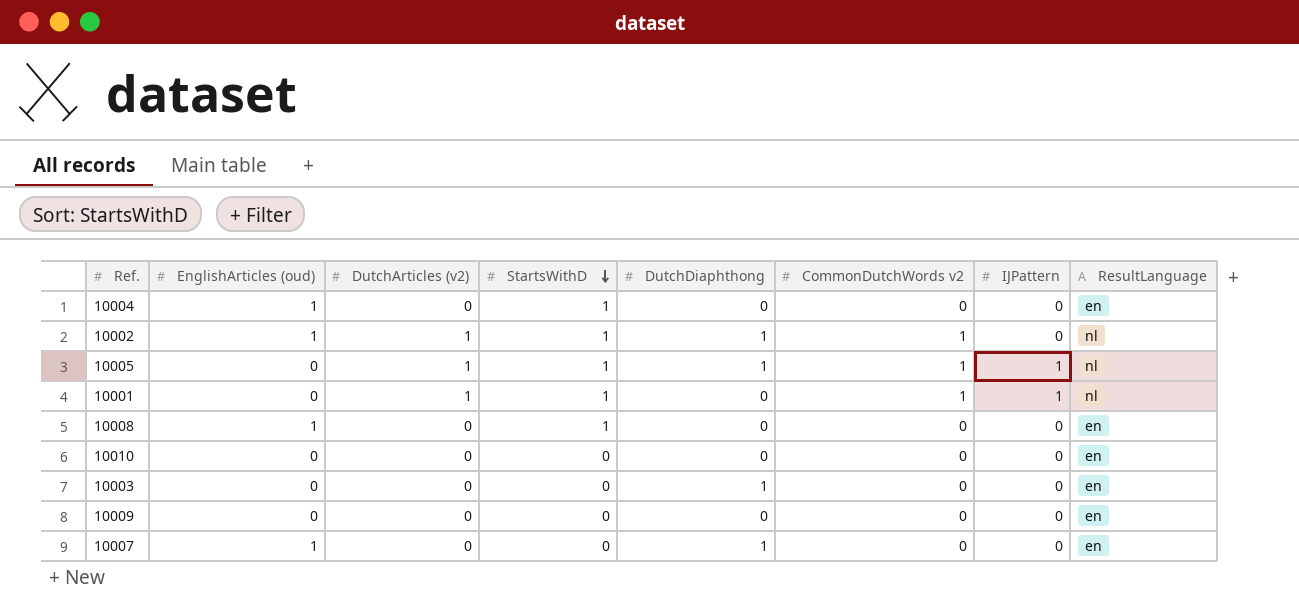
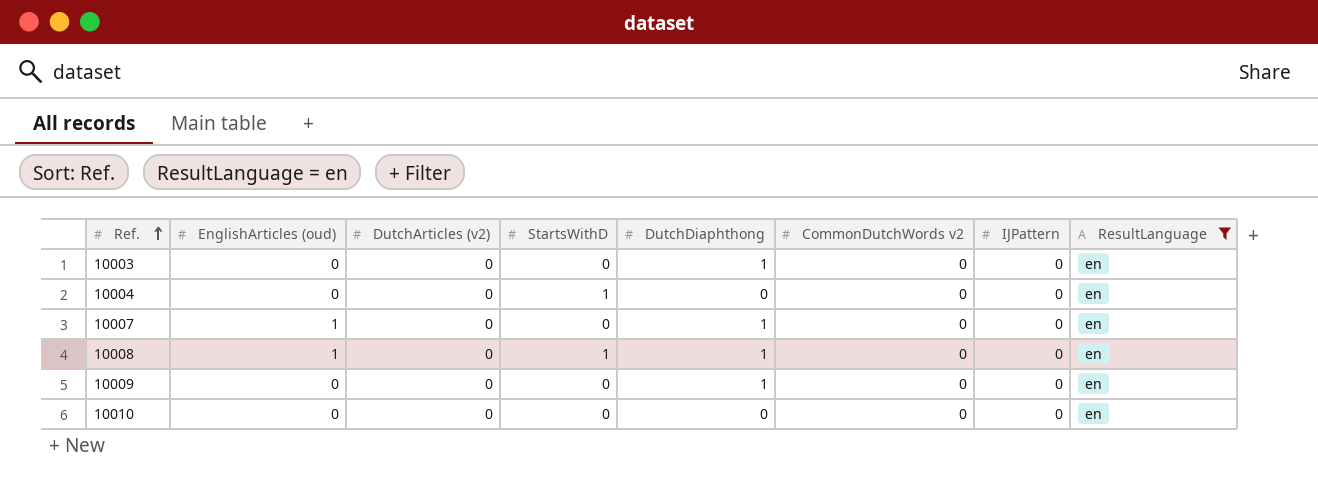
filter: none -> ResultLanguage = en
row order: StartsWithD descending -> Ref. ascending
10004 | EnglishArticles (oud): 1 -> 0
10008 | DutchDiaphthong: 0 -> 1
10009 | DutchDiaphthong: 0 -> 1

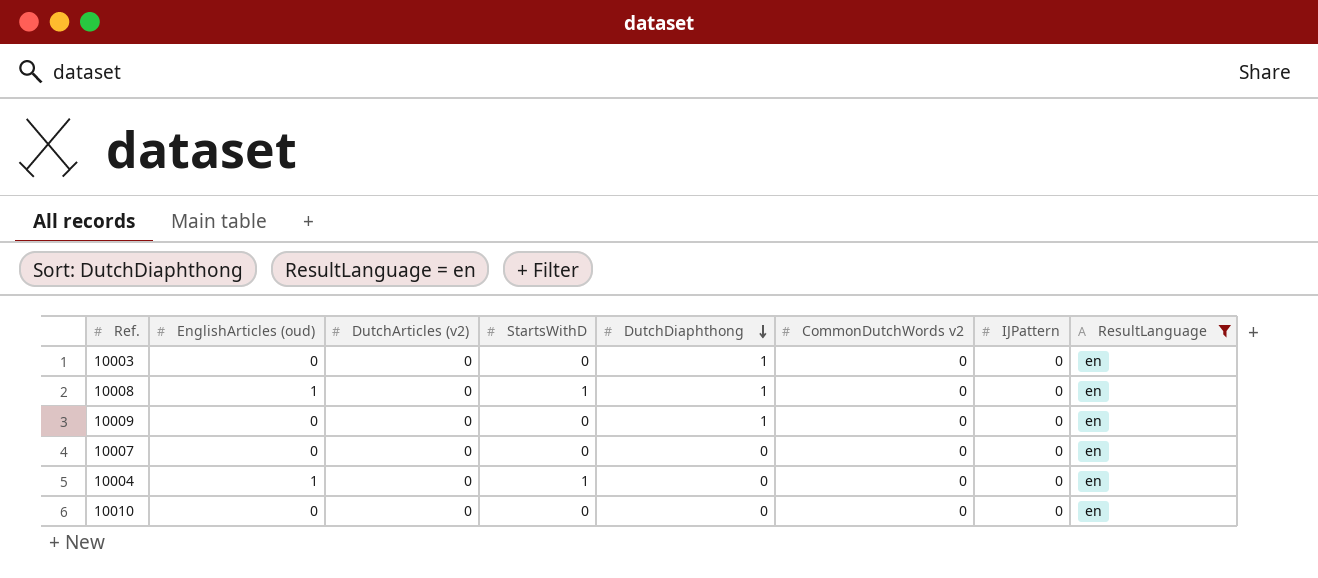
row order: Ref. ascending -> DutchDiaphthong descending
10007 | EnglishArticles (oud): 1 -> 0
10007 | DutchDiaphthong: 1 -> 0
10004 | EnglishArticles (oud): 0 -> 1

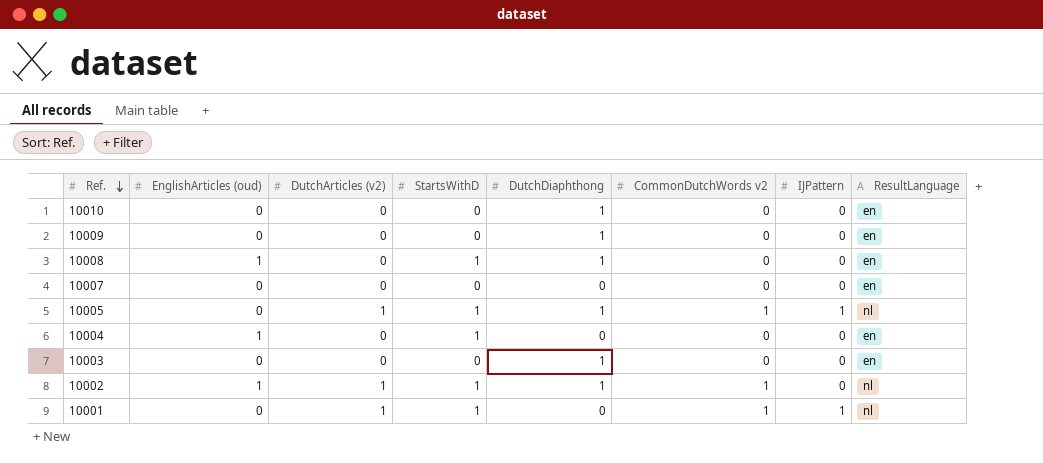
filter: ResultLanguage = en -> none
row order: DutchDiaphthong descending -> Ref. descending
10010 | DutchDiaphthong: 0 -> 1

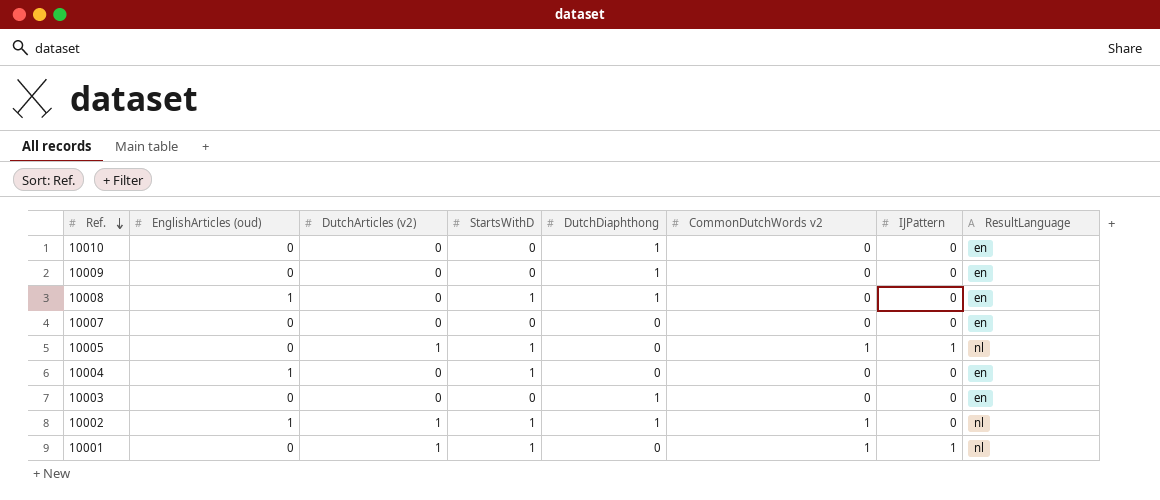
10005 | DutchDiaphthong: 1 -> 0

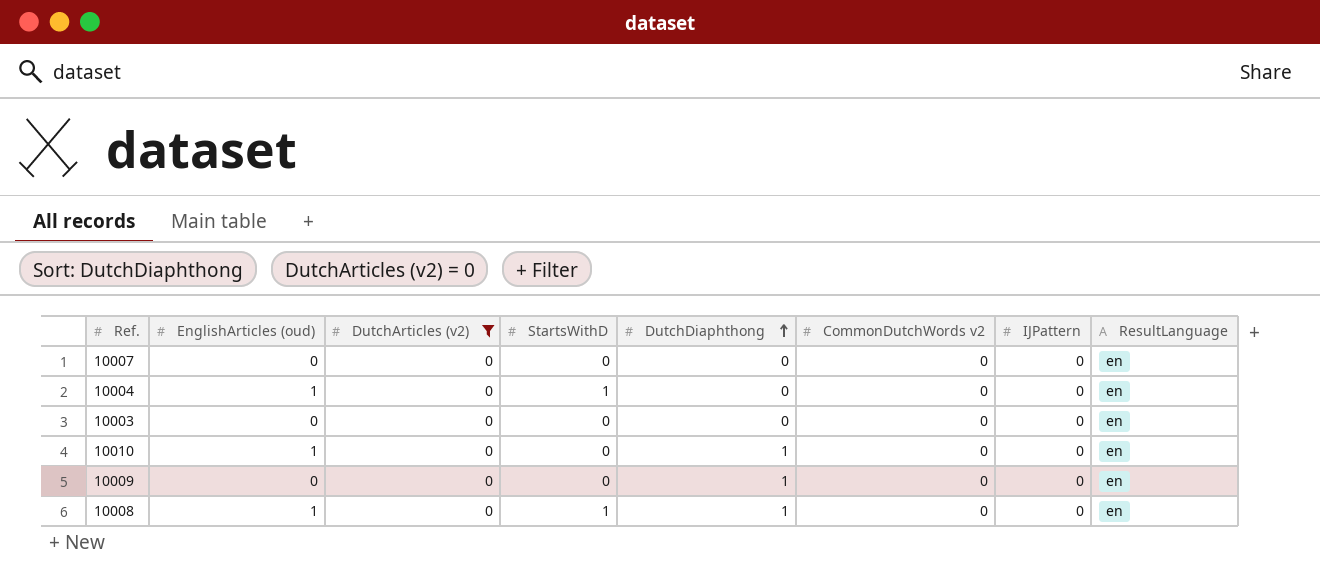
filter: none -> DutchArticles (v2) = 0
row order: Ref. descending -> DutchDiaphthong ascending
10003 | DutchDiaphthong: 1 -> 0
10010 | EnglishArticles (oud): 0 -> 1

